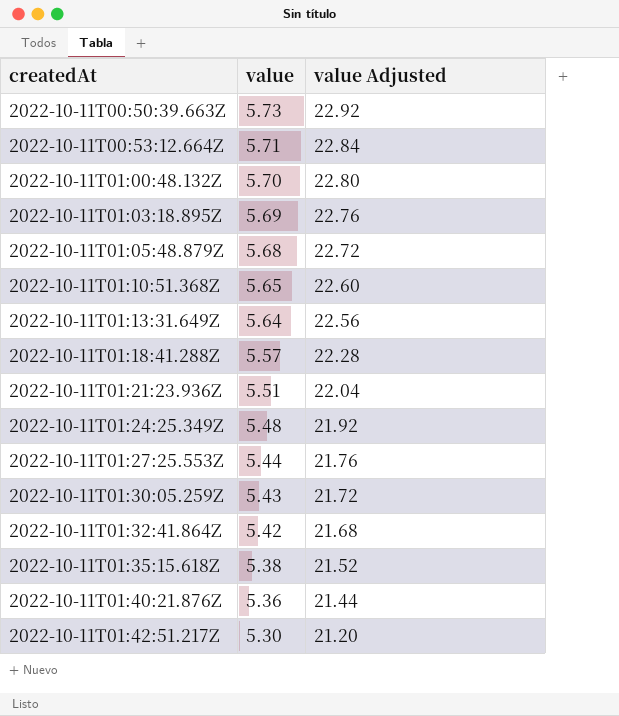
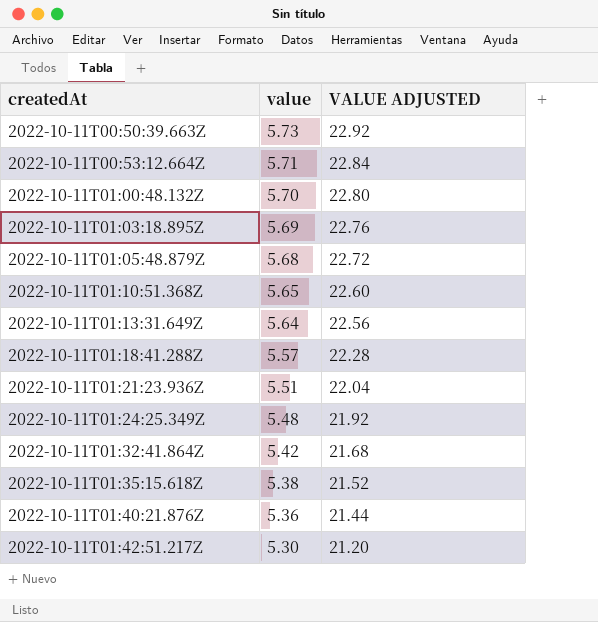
column name: value Adjusted -> VALUE ADJUSTED
row 2022-10-11T01:27:25.553Z: 5.44 | 21.76 -> none
row 2022-10-11T01:30:05.259Z: 5.43 | 21.72 -> none

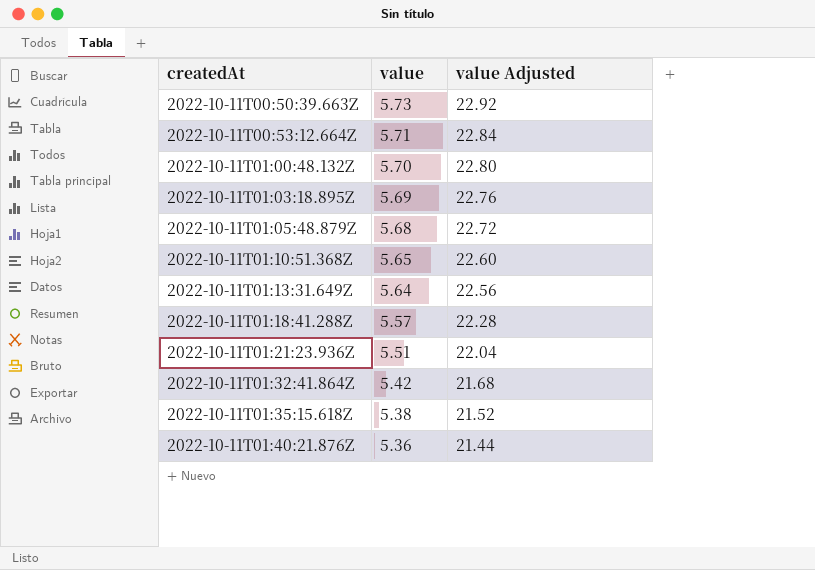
column name: VALUE ADJUSTED -> value Adjusted
row 2022-10-11T01:24:25.349Z: 5.48 | 21.92 -> none
row 2022-10-11T01:42:51.217Z: 5.30 | 21.20 -> none

